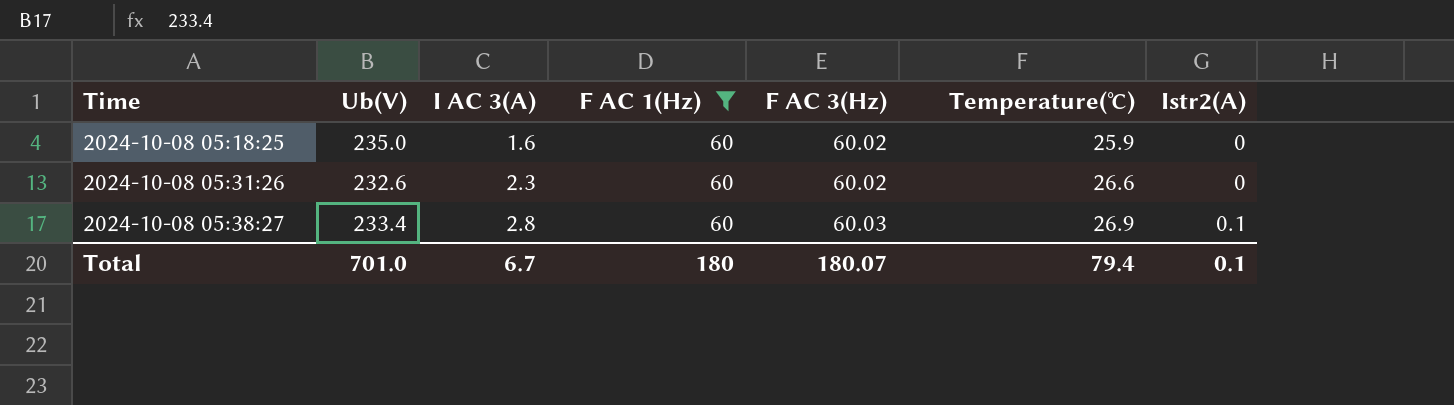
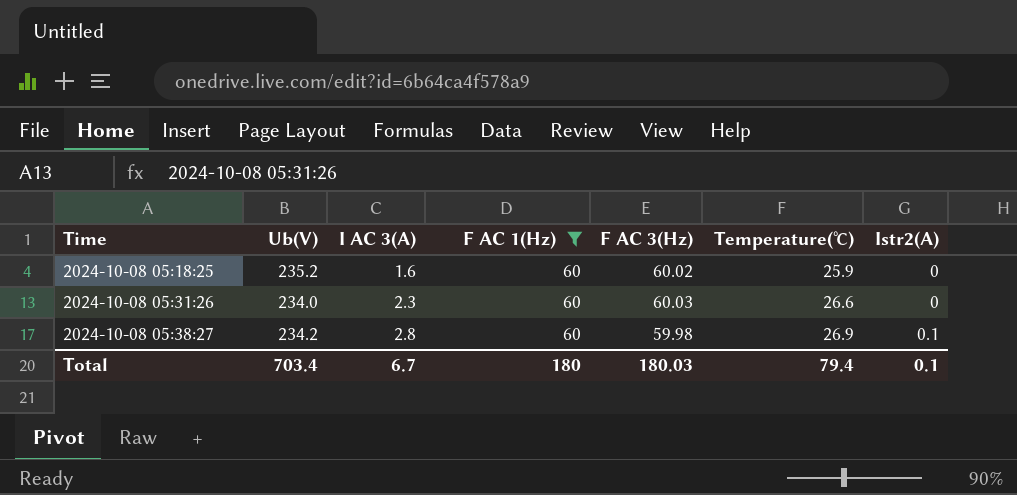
2024-10-08 05:18:25 | Ub(V): 235.0 -> 235.2
2024-10-08 05:31:26 | Ub(V): 232.6 -> 234.0
2024-10-08 05:31:26 | F AC 3(Hz): 60.02 -> 60.03
2024-10-08 05:38:27 | Ub(V): 233.4 -> 234.2
2024-10-08 05:38:27 | F AC 3(Hz): 60.03 -> 59.98
Total | Ub(V): 701.0 -> 703.4
Total | F AC 3(Hz): 180.07 -> 180.03

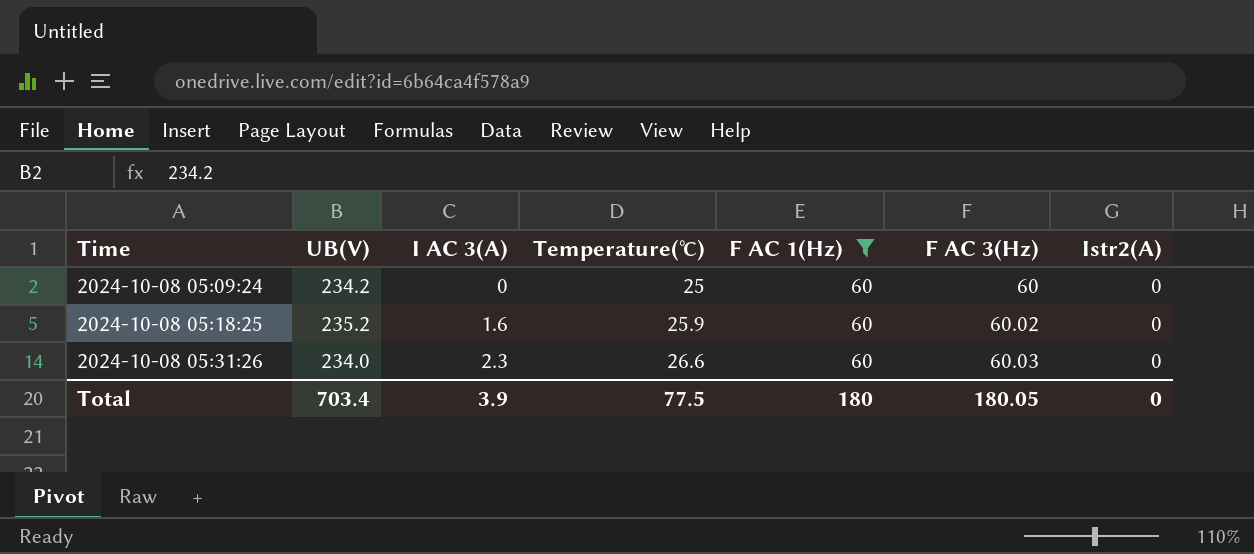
column name: Ub(V) -> UB(V)
column Temperature(℃) | position: 6 -> 4
row 2024-10-08 05:38:27: 234.2 | 2.8 | 60 | 59.98 | 26.9 | 0.1 -> none
row 2024-10-08 05:09:24: none -> 234.2 | 0 | 25 | 60 | 60 | 0
Total | I AC 3(A): 6.7 -> 3.9
Total | Temperature(℃): 79.4 -> 77.5
Total | F AC 3(Hz): 180.03 -> 180.05
Total | Istr2(A): 0.1 -> 0

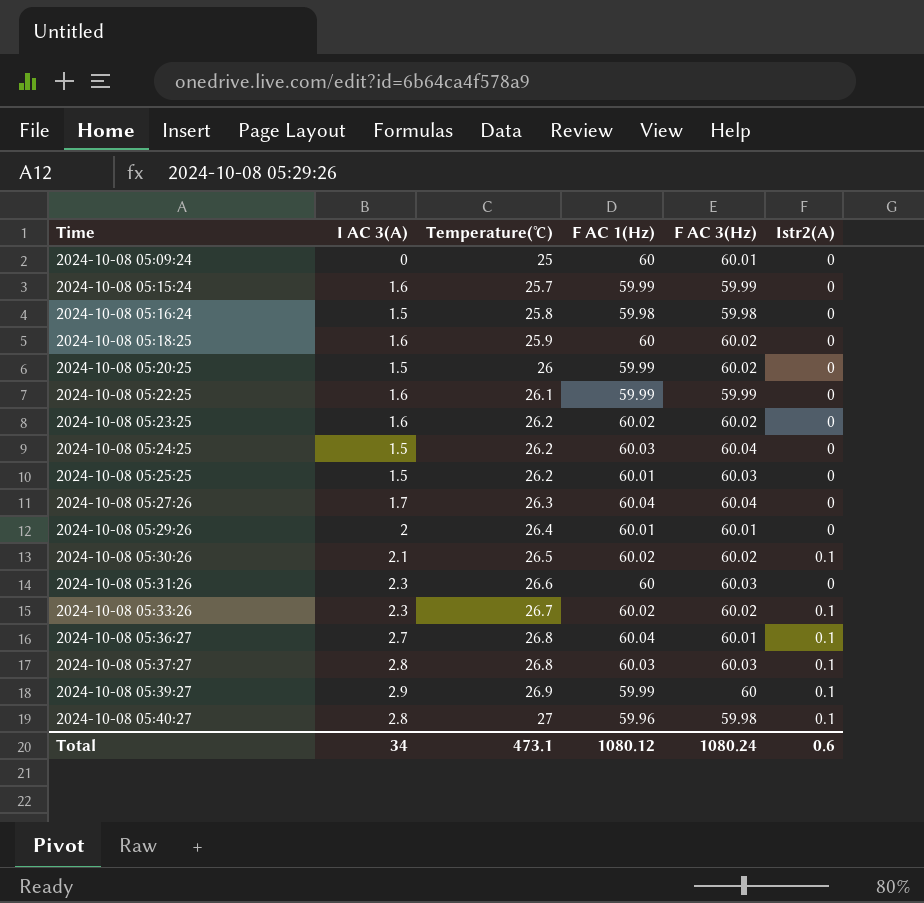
filter: F AC 1(Hz) = 60 -> none
column UB(V) | position: 2 -> none
2024-10-08 05:09:24 | F AC 3(Hz): 60 -> 60.01
Total | I AC 3(A): 3.9 -> 34
Total | Temperature(℃): 77.5 -> 473.1
Total | F AC 1(Hz): 180 -> 1080.12
Total | F AC 3(Hz): 180.05 -> 1080.24
Total | Istr2(A): 0 -> 0.6

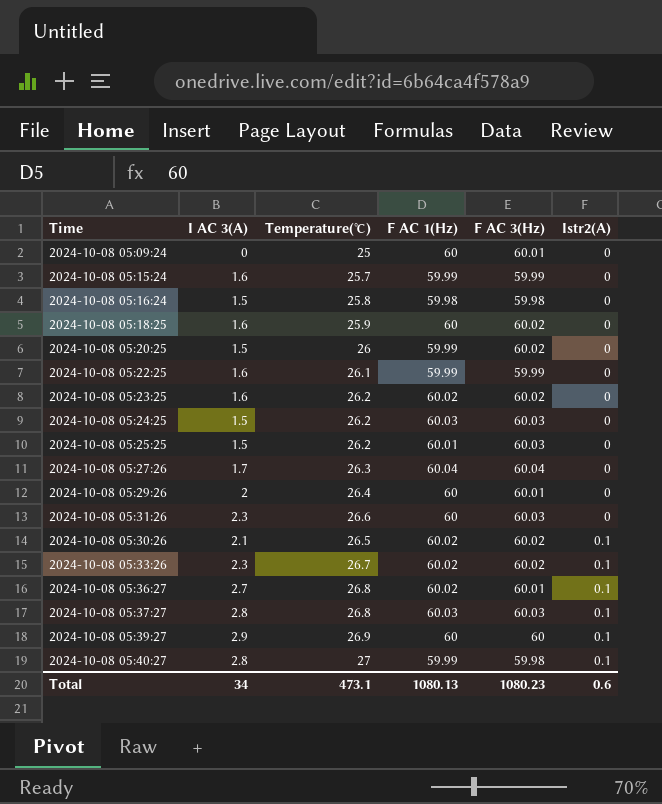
row order: Time ascending -> Istr2(A) ascending
2024-10-08 05:24:25 | F AC 3(Hz): 60.04 -> 60.03
2024-10-08 05:29:26 | F AC 1(Hz): 60.01 -> 60
2024-10-08 05:36:27 | F AC 1(Hz): 60.04 -> 60.02
2024-10-08 05:39:27 | F AC 1(Hz): 59.99 -> 60
2024-10-08 05:40:27 | F AC 1(Hz): 59.96 -> 59.99
Total | F AC 1(Hz): 1080.12 -> 1080.13
Total | F AC 3(Hz): 1080.24 -> 1080.23

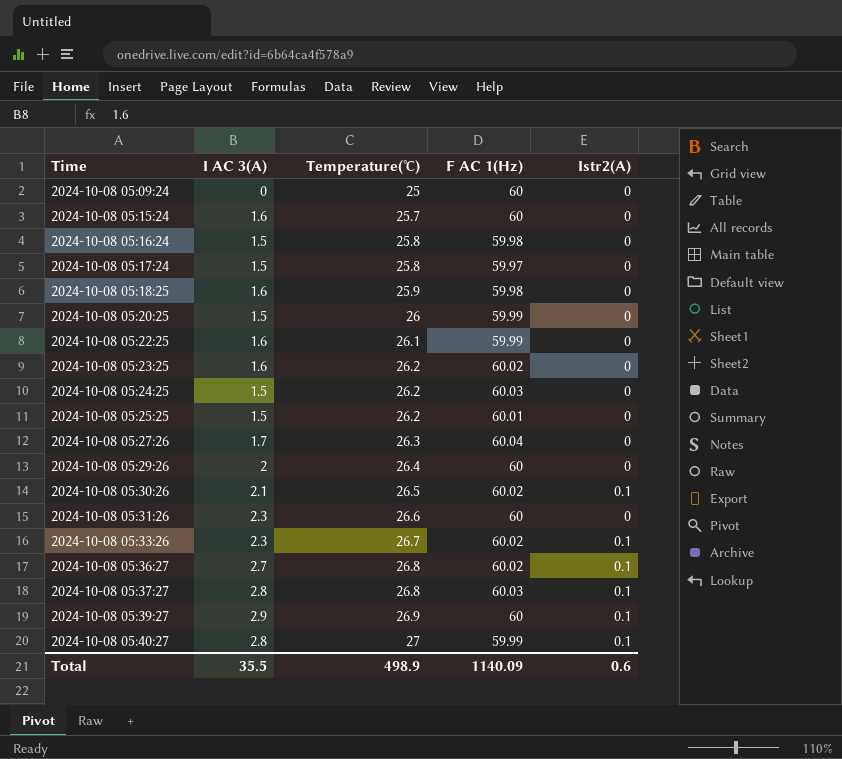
row order: Istr2(A) ascending -> Time ascending
column F AC 3(Hz) | position: 5 -> none
2024-10-08 05:15:24 | F AC 1(Hz): 59.99 -> 60
row 2024-10-08 05:17:24: none -> 1.5 | 25.8 | 59.97 | 0
2024-10-08 05:18:25 | F AC 1(Hz): 60 -> 59.98
Total | I AC 3(A): 34 -> 35.5
Total | Temperature(℃): 473.1 -> 498.9
Total | F AC 1(Hz): 1080.13 -> 1140.09

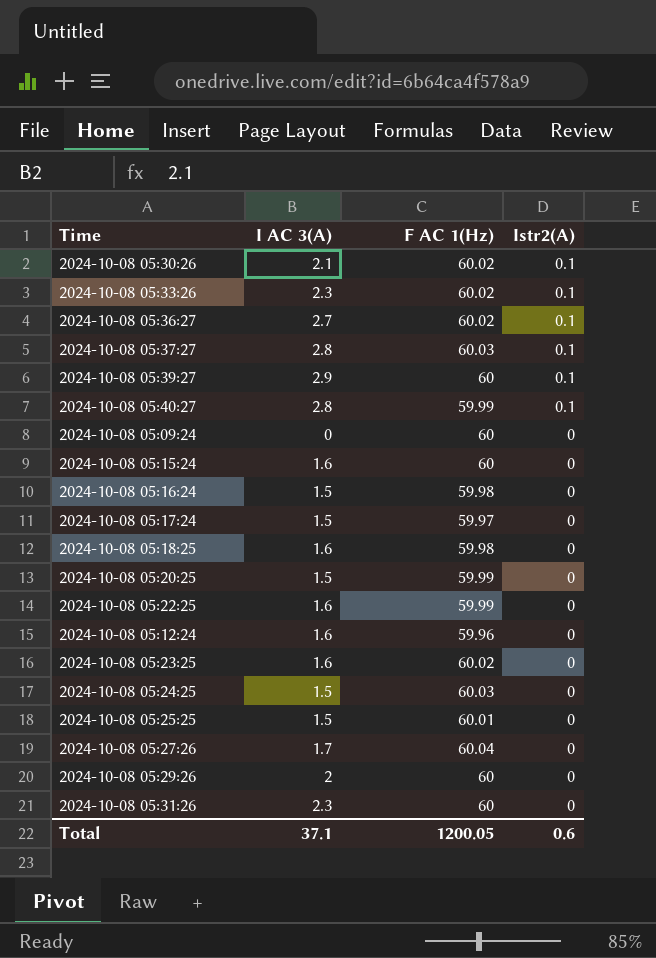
row order: Time ascending -> Istr2(A) descending
column Temperature(℃) | position: 3 -> none
row 2024-10-08 05:12:24: none -> 1.6 | 59.96 | 0
Total | I AC 3(A): 35.5 -> 37.1
Total | F AC 1(Hz): 1140.09 -> 1200.05

